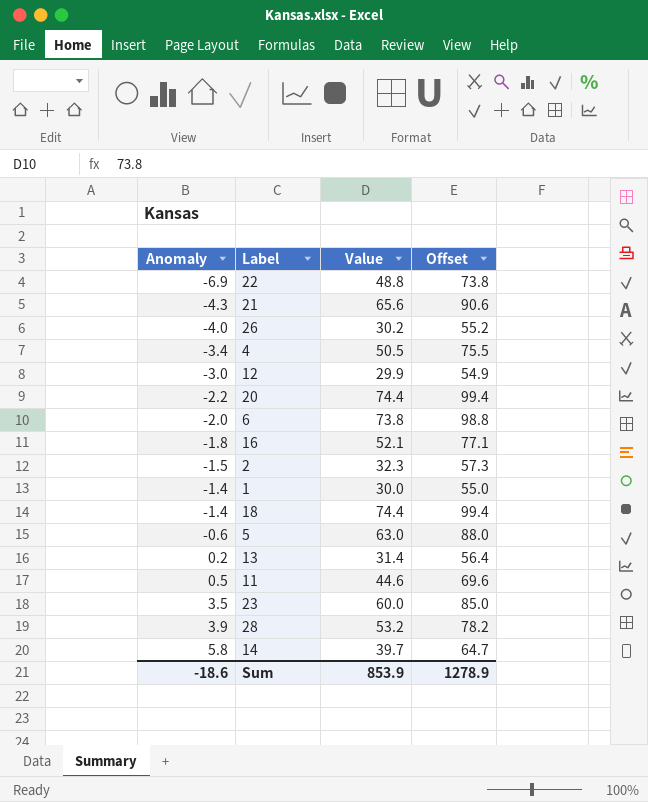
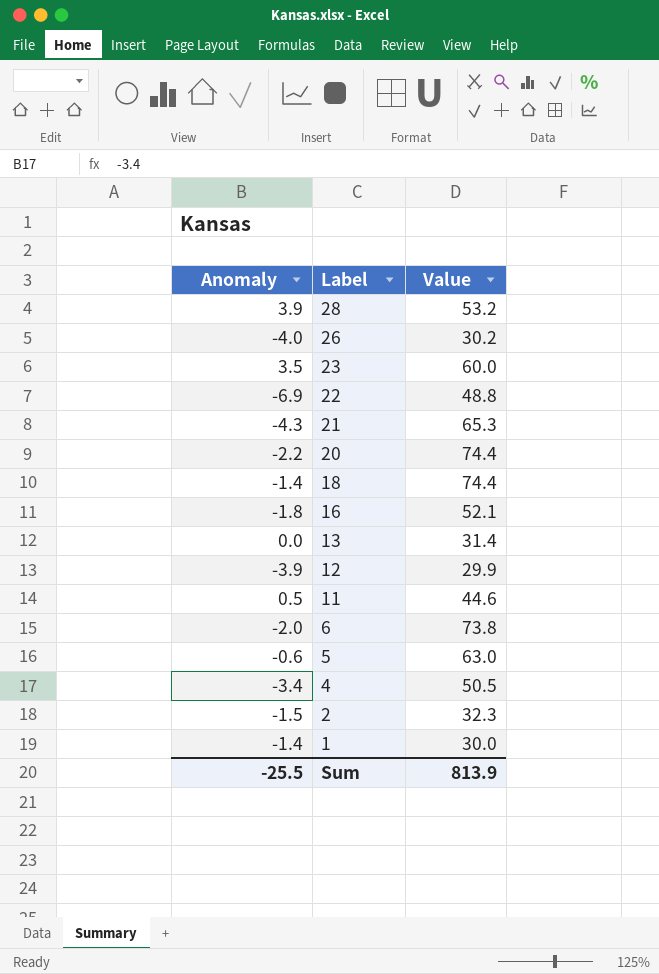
row order: Anomaly ascending -> Label descending
column Offset | formula: [Value] + 25 -> none
row 14: 5.8 | 39.7 | 64.7 -> none
21 | Value: 65.6 -> 65.3
13 | Anomaly: 0.2 -> 0.0
12 | Anomaly: -3.0 -> -3.9
Sum | Anomaly: -18.6 -> -25.5
Sum | Value: 853.9 -> 813.9

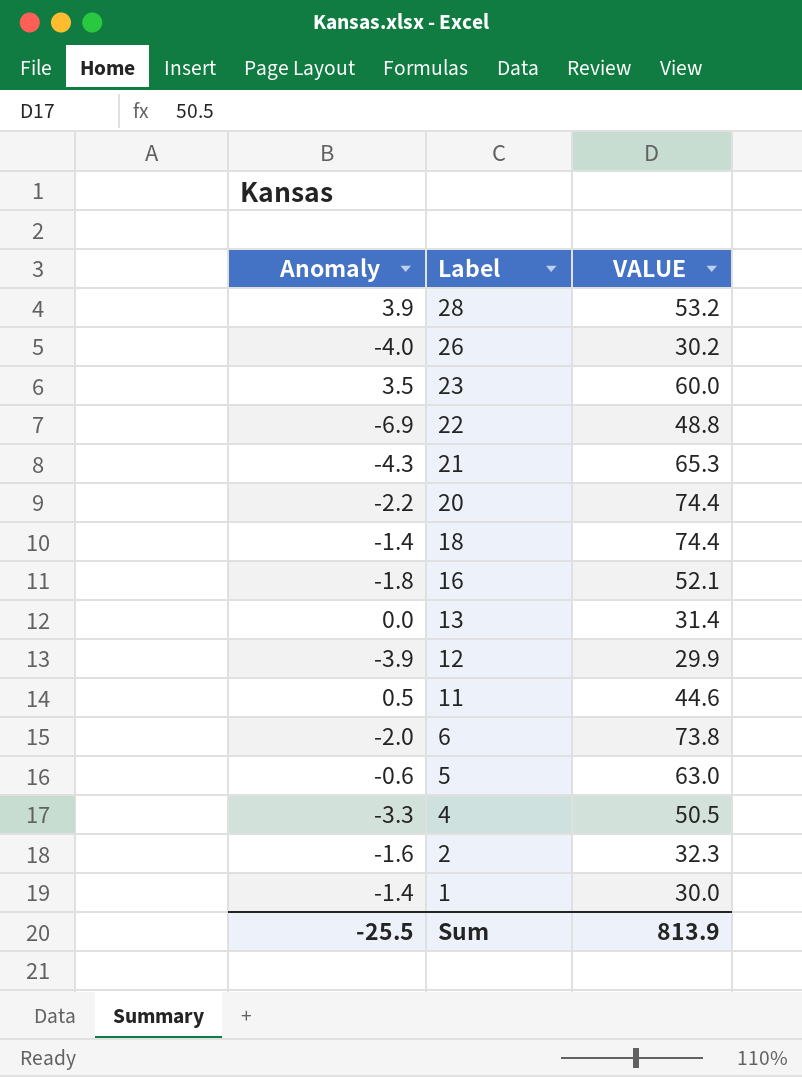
column name: Value -> VALUE
4 | Anomaly: -3.4 -> -3.3
2 | Anomaly: -1.5 -> -1.6

